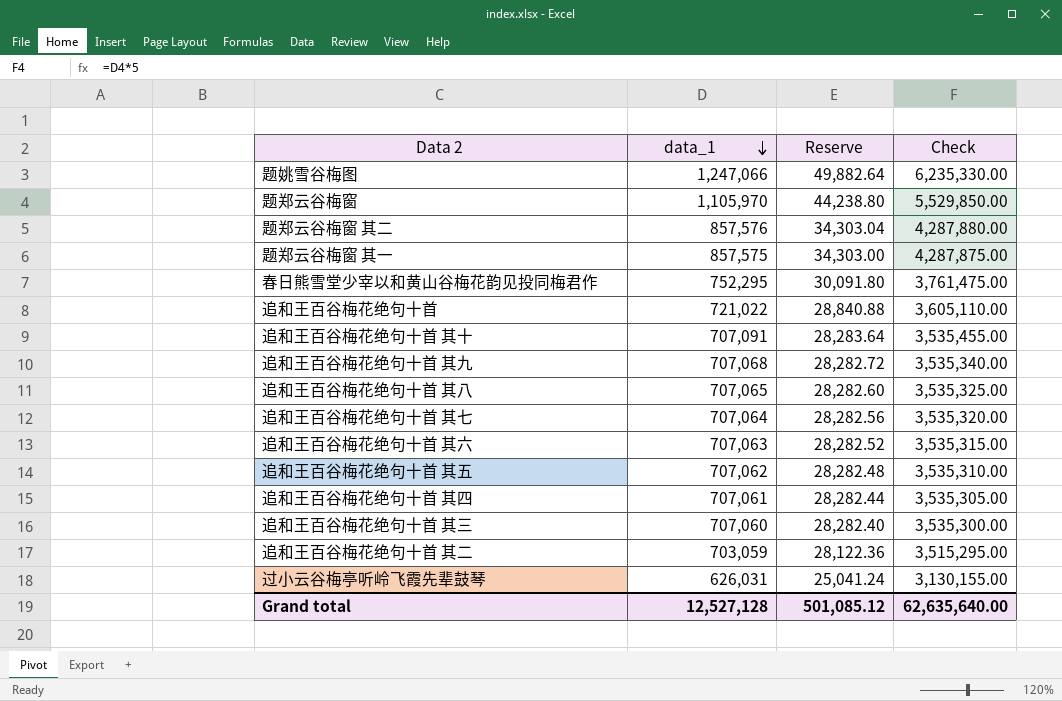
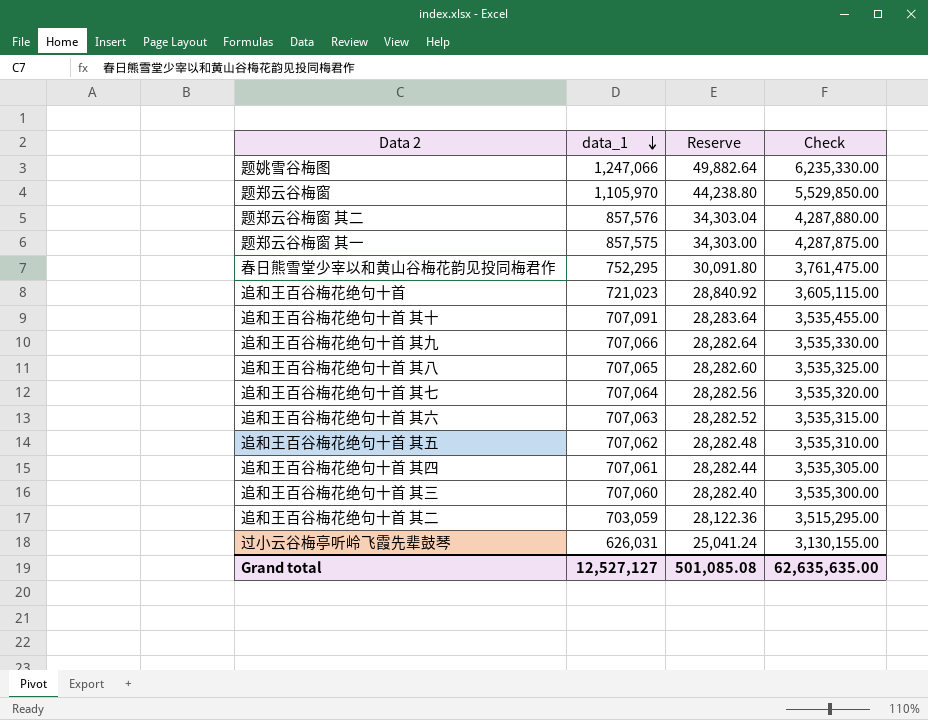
追和王百谷梅花绝句十首 | data_1: 721,022 -> 721,023
追和王百谷梅花绝句十首 | Reserve: 28,840.88 -> 28,840.92
追和王百谷梅花绝句十首 | Check: 3,605,110.00 -> 3,605,115.00
追和王百谷梅花绝句十首 其九 | data_1: 707,068 -> 707,066
追和王百谷梅花绝句十首 其九 | Reserve: 28,282.72 -> 28,282.64
追和王百谷梅花绝句十首 其九 | Check: 3,535,340.00 -> 3,535,330.00
Grand total | data_1: 12,527,128 -> 12,527,127
Grand total | Reserve: 501,085.12 -> 501,085.08
Grand total | Check: 62,635,640.00 -> 62,635,635.00

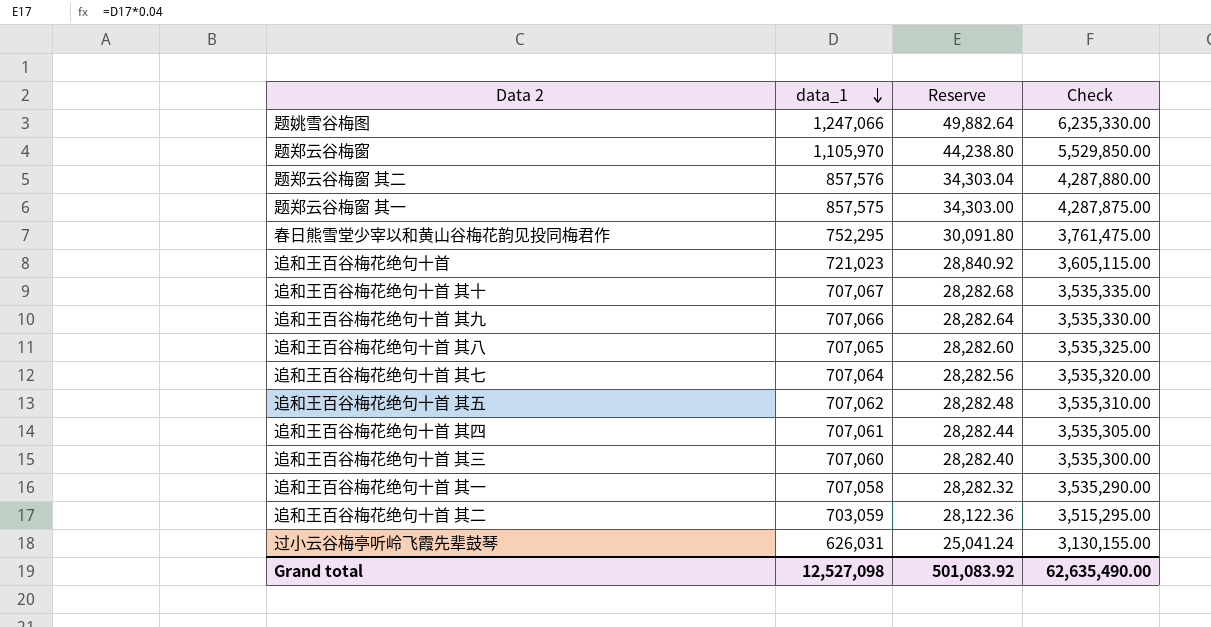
row 追和王百谷梅花绝句十首 其六: 707,063 | 28,282.52 | 3,535,315.00 -> none
追和王百谷梅花绝句十首 其十 | data_1: 707,091 -> 707,067
追和王百谷梅花绝句十首 其十 | Reserve: 28,283.64 -> 28,282.68
追和王百谷梅花绝句十首 其十 | Check: 3,535,455.00 -> 3,535,335.00
row 追和王百谷梅花绝句十首 其一: none -> 707,058 | 28,282.32 | 3,535,290.00
Grand total | data_1: 12,527,127 -> 12,527,098
Grand total | Reserve: 501,085.08 -> 501,083.92
Grand total | Check: 62,635,635.00 -> 62,635,490.00

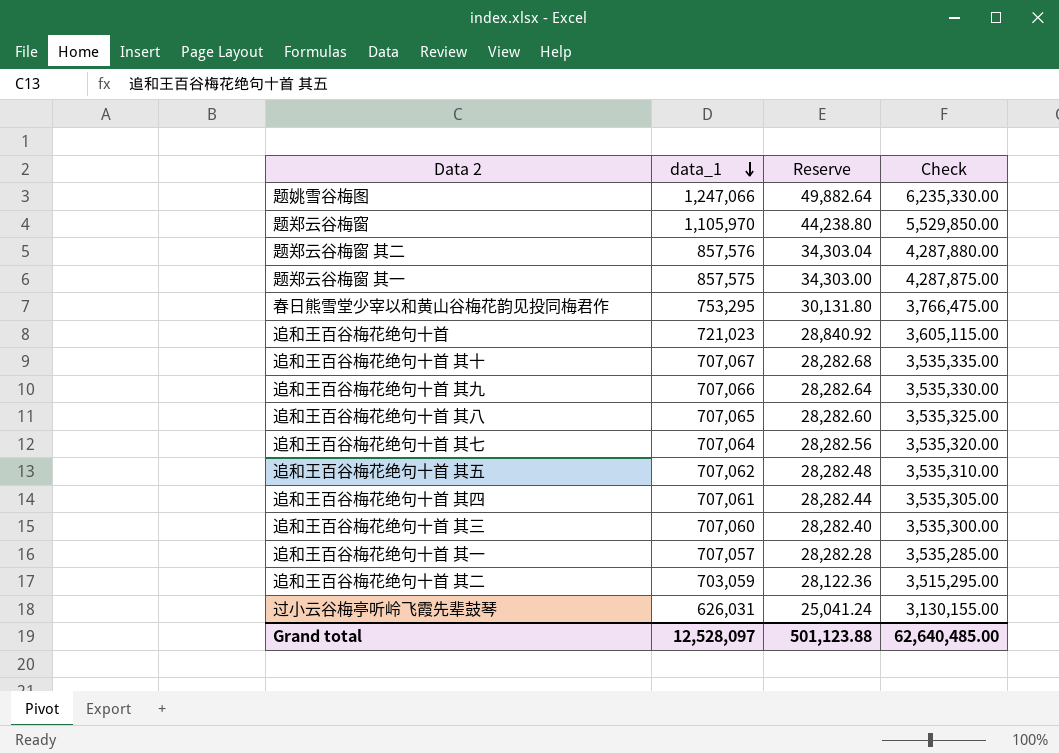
春日熊雪堂少宰以和黄山谷梅花韵见投同梅君作 | data_1: 752,295 -> 753,295
春日熊雪堂少宰以和黄山谷梅花韵见投同梅君作 | Reserve: 30,091.80 -> 30,131.80
春日熊雪堂少宰以和黄山谷梅花韵见投同梅君作 | Check: 3,761,475.00 -> 3,766,475.00
追和王百谷梅花绝句十首 其一 | data_1: 707,058 -> 707,057
追和王百谷梅花绝句十首 其一 | Reserve: 28,282.32 -> 28,282.28
追和王百谷梅花绝句十首 其一 | Check: 3,535,290.00 -> 3,535,285.00
Grand total | data_1: 12,527,098 -> 12,528,097
Grand total | Reserve: 501,083.92 -> 501,123.88
Grand total | Check: 62,635,490.00 -> 62,640,485.00

